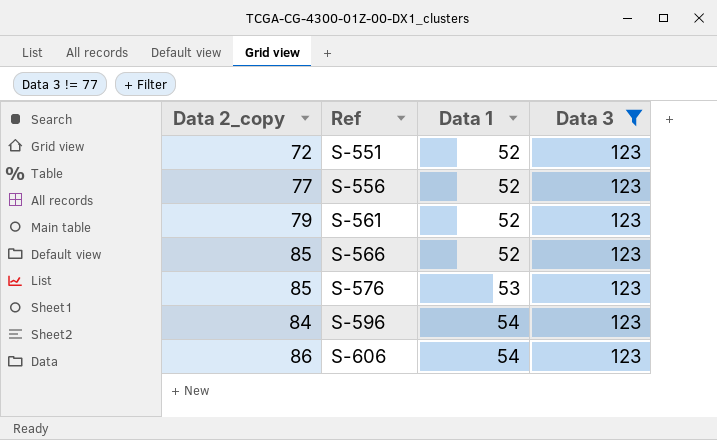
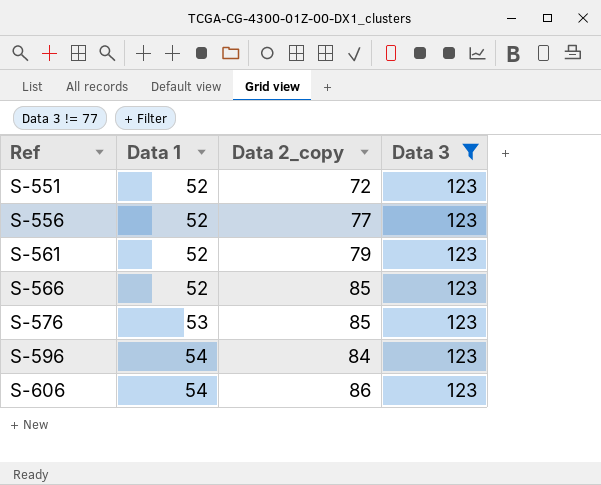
column Data 2_copy | position: 1 -> 3

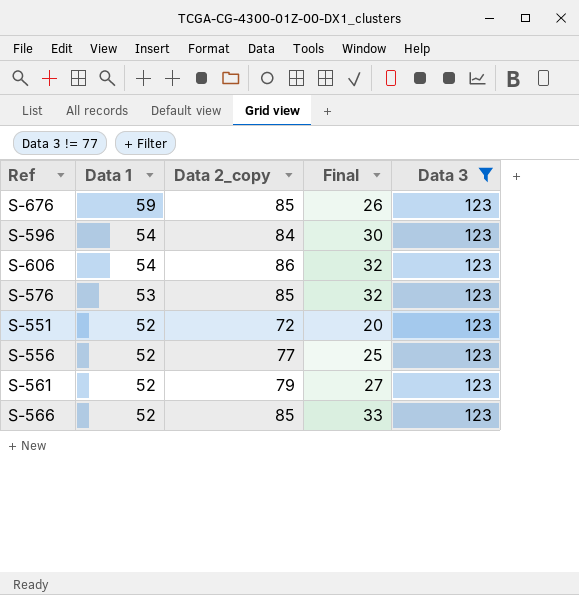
row order: Ref ascending -> Data 1 descending
column Final | formula: none -> [Data 2_copy] - [Data 1]
row S-676: none -> 59 | 85 | 26 | 123

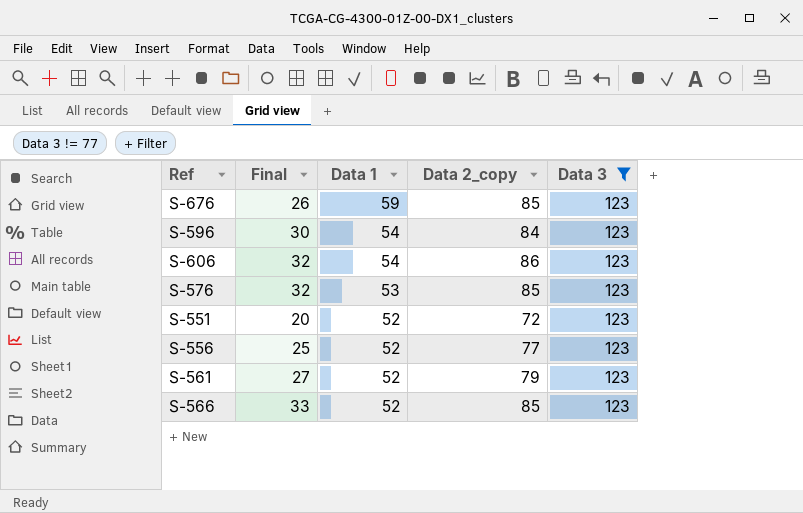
column Final | position: 4 -> 2

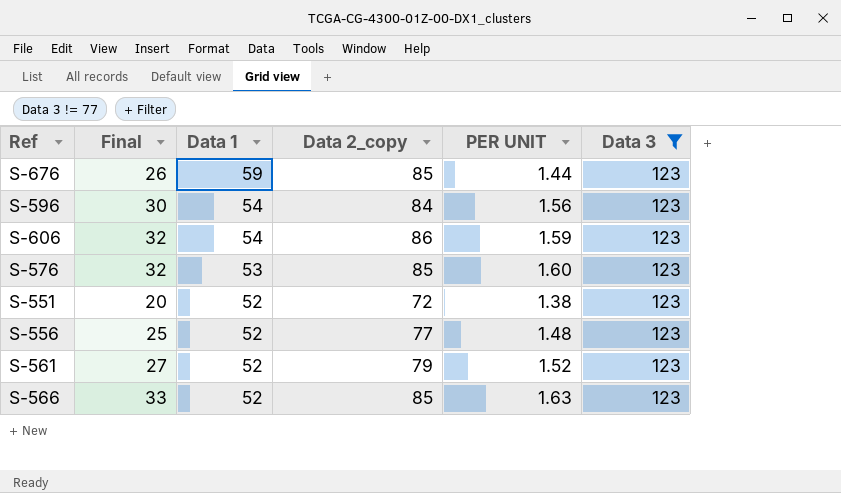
column PER UNIT | formula: none -> [Data 2_copy] / [Data 1]

